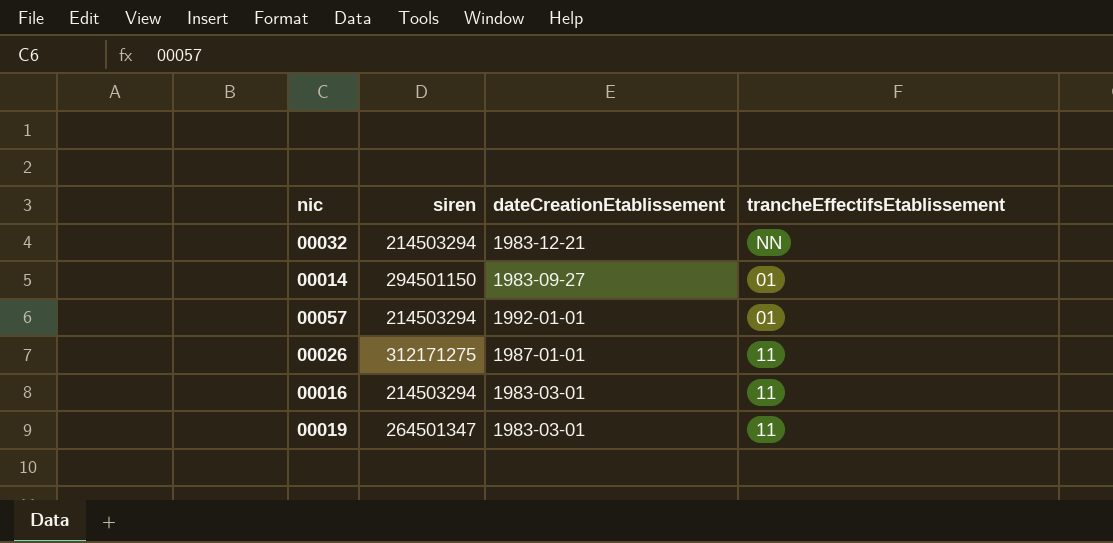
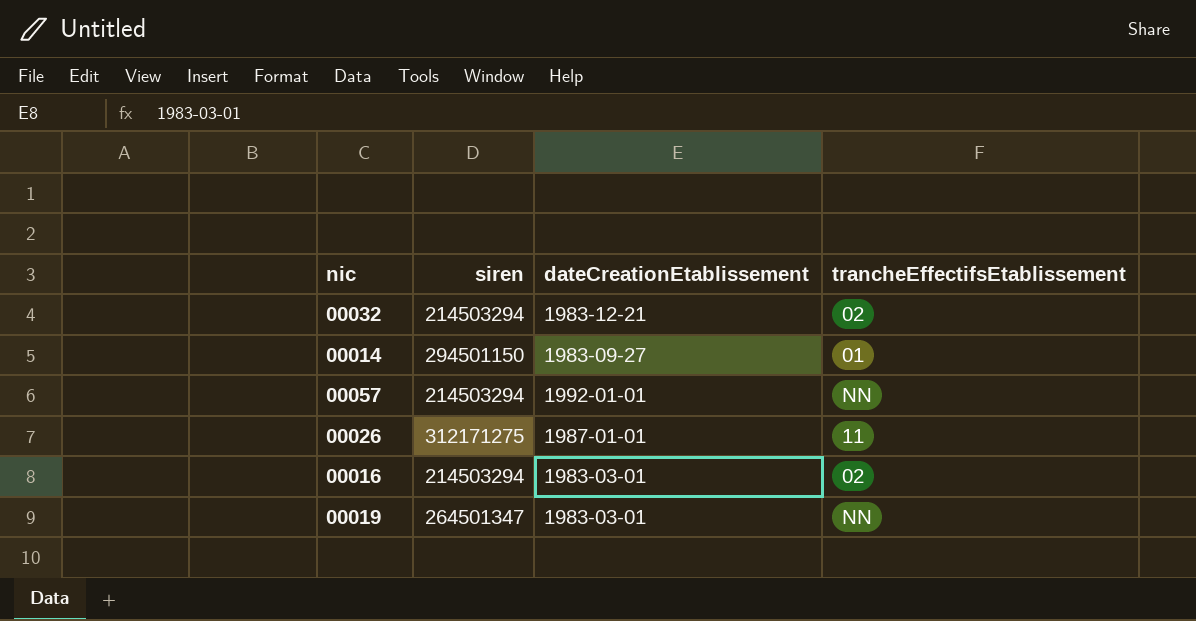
00032 | trancheEffectifsEtablissement: NN -> 02
00057 | trancheEffectifsEtablissement: 01 -> NN
00016 | trancheEffectifsEtablissement: 11 -> 02
00019 | trancheEffectifsEtablissement: 11 -> NN

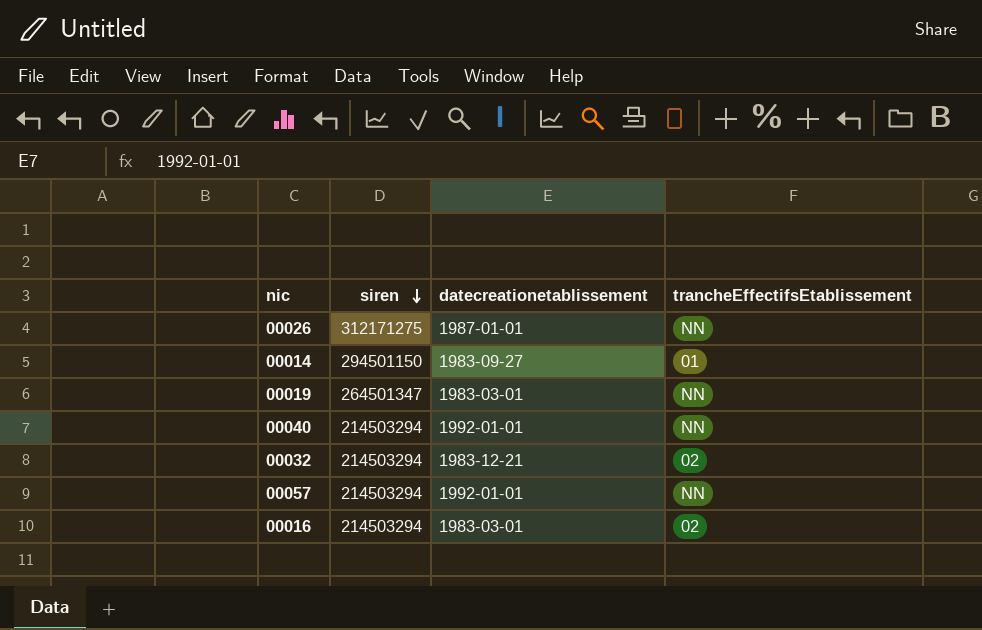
row order: none -> siren descending
column name: dateCreationEtablissement -> datecreationetablissement
00026 | trancheEffectifsEtablissement: 11 -> NN
row 00040: none -> 214503294 | 1992-01-01 | NN

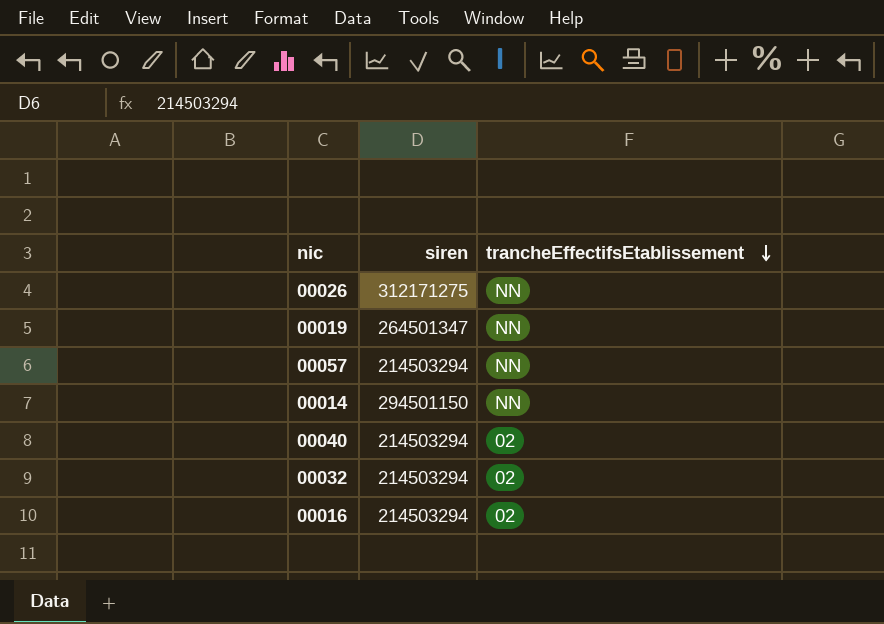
row order: siren descending -> trancheEffectifsEtablissement descending
column datecreationetablissement | position: 3 -> none
00014 | trancheEffectifsEtablissement: 01 -> NN
00040 | trancheEffectifsEtablissement: NN -> 02

